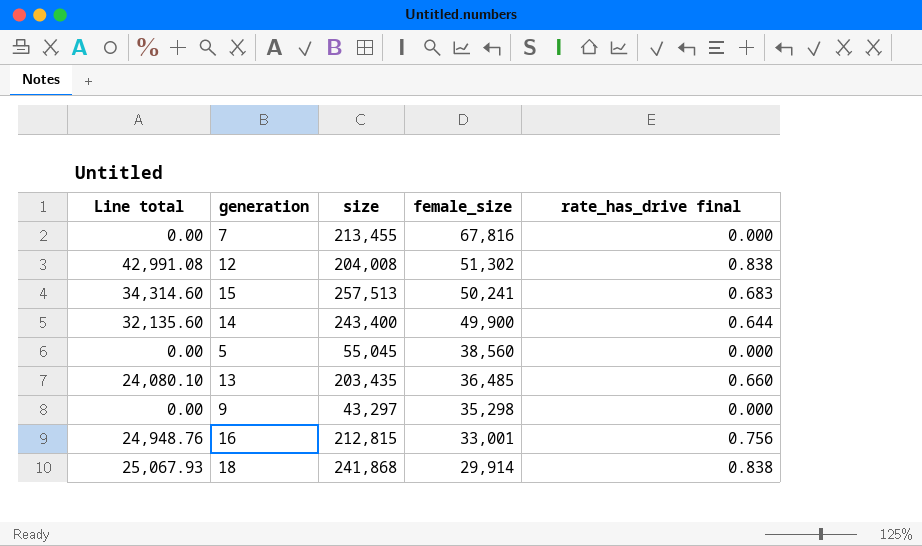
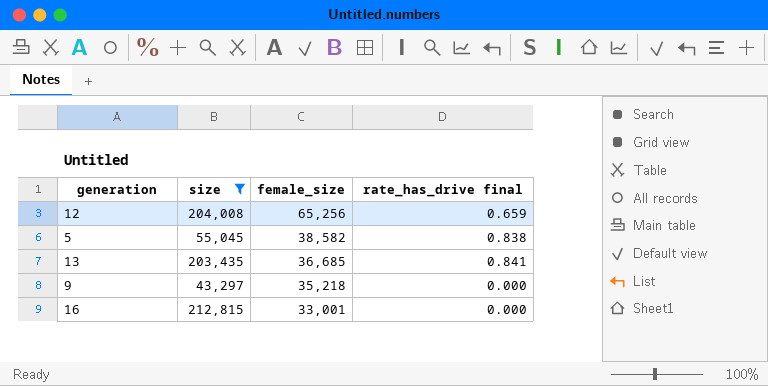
filter: none -> size <= 212,815
column Line total | formula: [female_size] * [rate_has_drive final] -> none
12 | female_size: 51,302 -> 65,256
12 | rate_has_drive final: 0.838 -> 0.659
5 | female_size: 38,560 -> 38,582
5 | rate_has_drive final: 0.000 -> 0.838
13 | female_size: 36,485 -> 36,685
13 | rate_has_drive final: 0.660 -> 0.841
9 | female_size: 35,298 -> 35,218
16 | rate_has_drive final: 0.756 -> 0.000

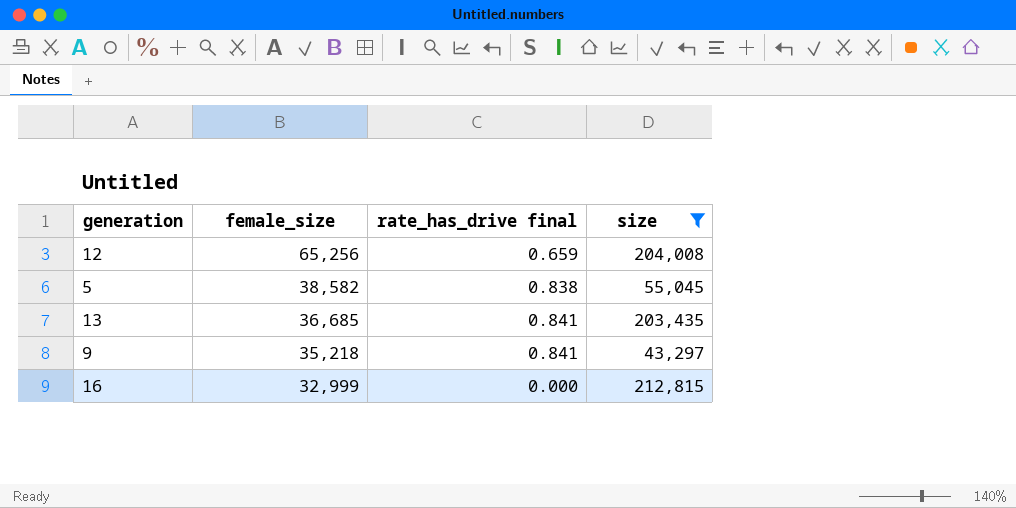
column size | position: 2 -> 4
9 | rate_has_drive final: 0.000 -> 0.841
16 | female_size: 33,001 -> 32,999

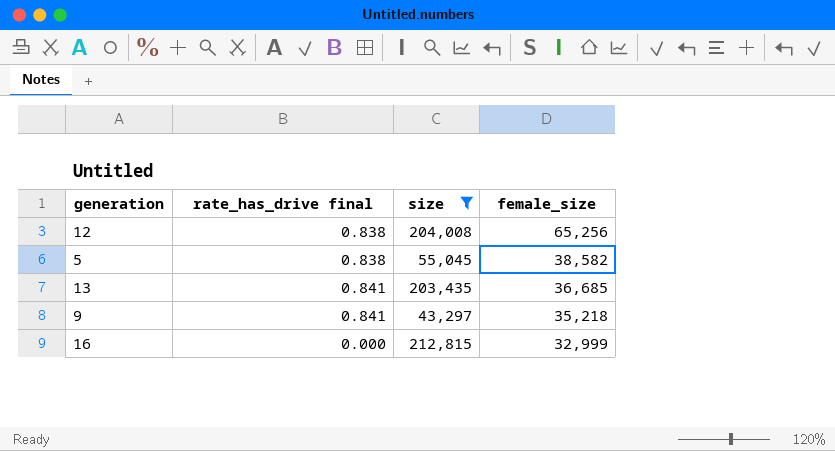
column female_size | position: 2 -> 4
12 | rate_has_drive final: 0.659 -> 0.838

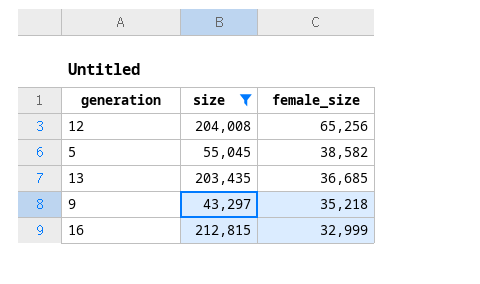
column rate_has_drive final | position: 2 -> none

